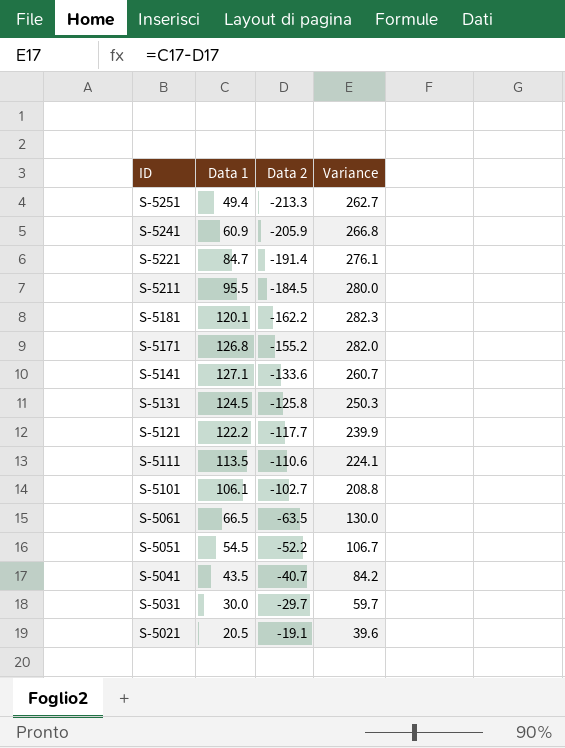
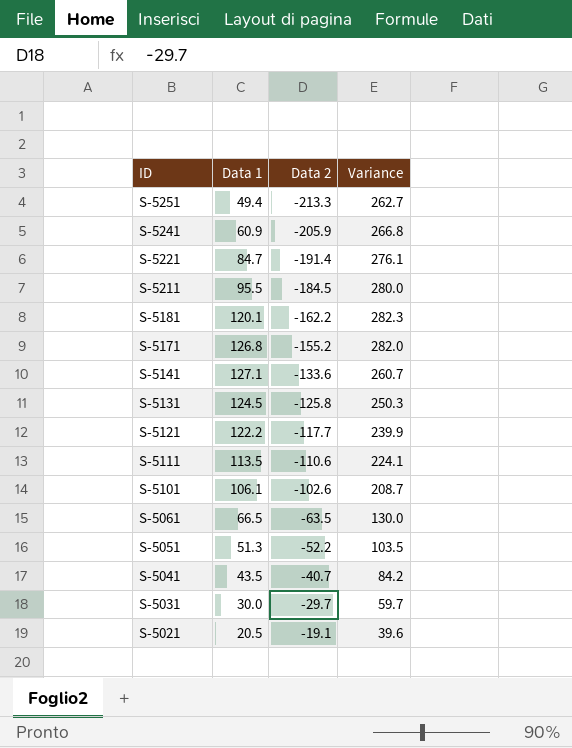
S-5101 | Data 2: -102.7 -> -102.6
S-5101 | Variance: 208.8 -> 208.7
S-5051 | Data 1: 54.5 -> 51.3
S-5051 | Variance: 106.7 -> 103.5

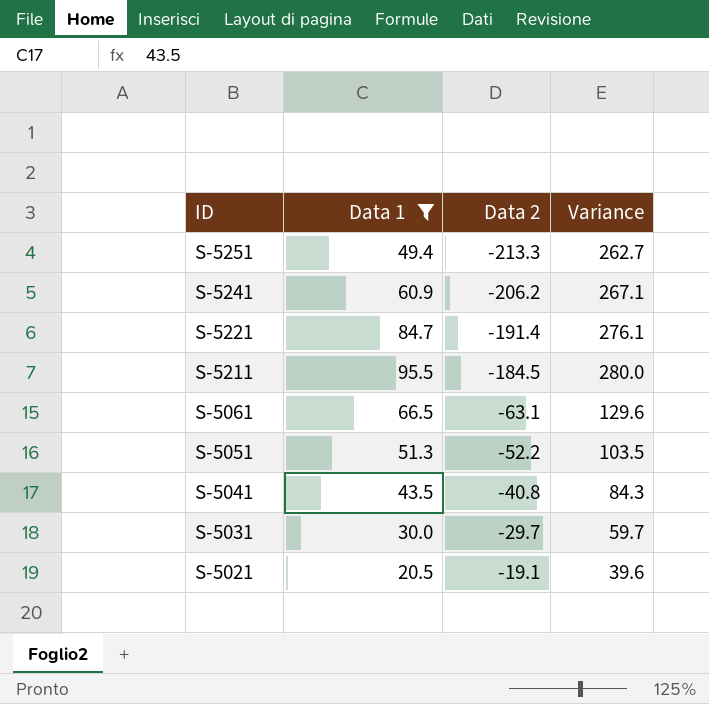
filter: none -> Data 1 <= 95.5
S-5241 | Data 2: -205.9 -> -206.2
S-5241 | Variance: 266.8 -> 267.1
S-5061 | Data 2: -63.5 -> -63.1
S-5061 | Variance: 130.0 -> 129.6
S-5041 | Data 2: -40.7 -> -40.8
S-5041 | Variance: 84.2 -> 84.3

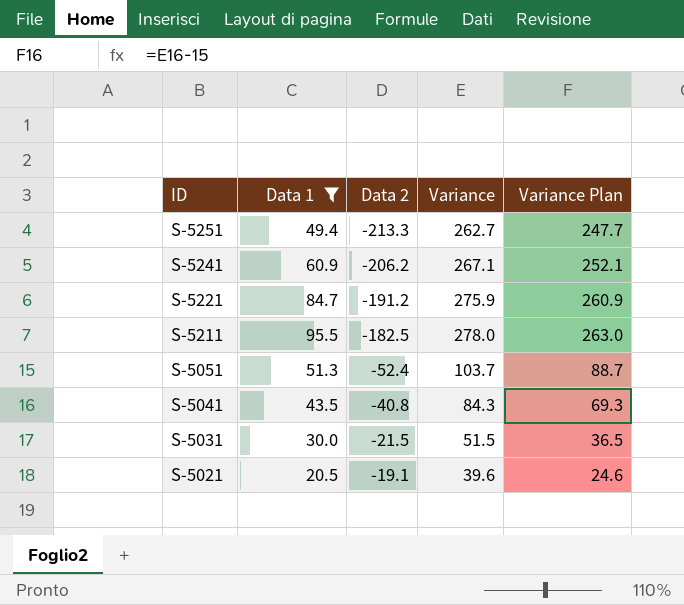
column Variance Plan | formula: none -> [Variance] - 15
row S-5061: 66.5 | -63.1 | 129.6 -> none
S-5221 | Data 2: -191.4 -> -191.2
S-5221 | Variance: 276.1 -> 275.9
S-5211 | Data 2: -184.5 -> -182.5
S-5211 | Variance: 280.0 -> 278.0
S-5051 | Data 2: -52.2 -> -52.4
S-5051 | Variance: 103.5 -> 103.7
S-5031 | Data 2: -29.7 -> -21.5
S-5031 | Variance: 59.7 -> 51.5

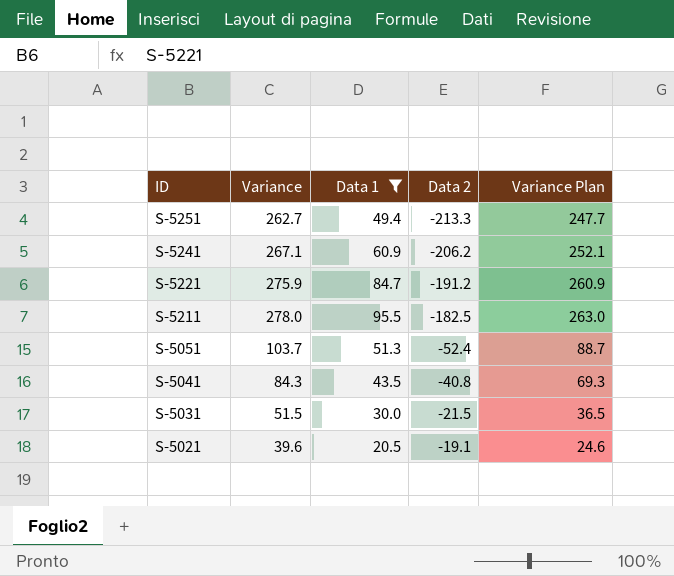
column Variance | position: 4 -> 2

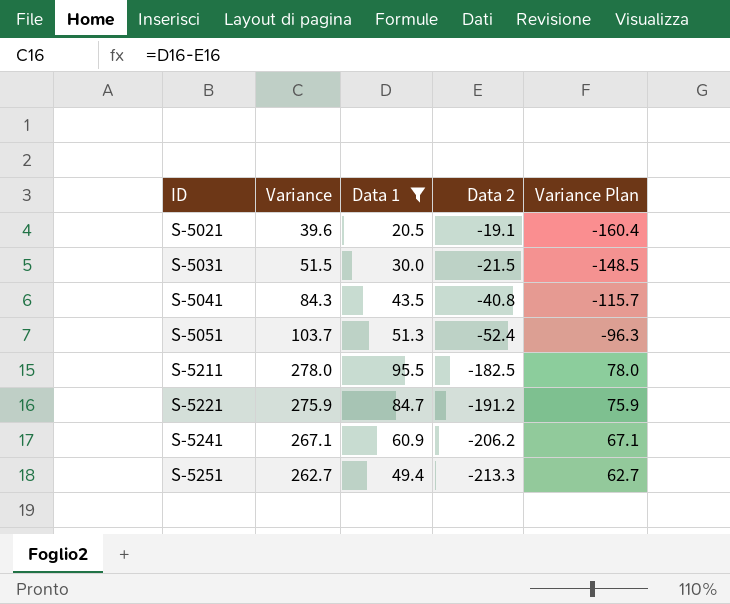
row order: ID descending -> ID ascending
column Variance Plan | formula: [Variance] - 15 -> [Variance] - 200

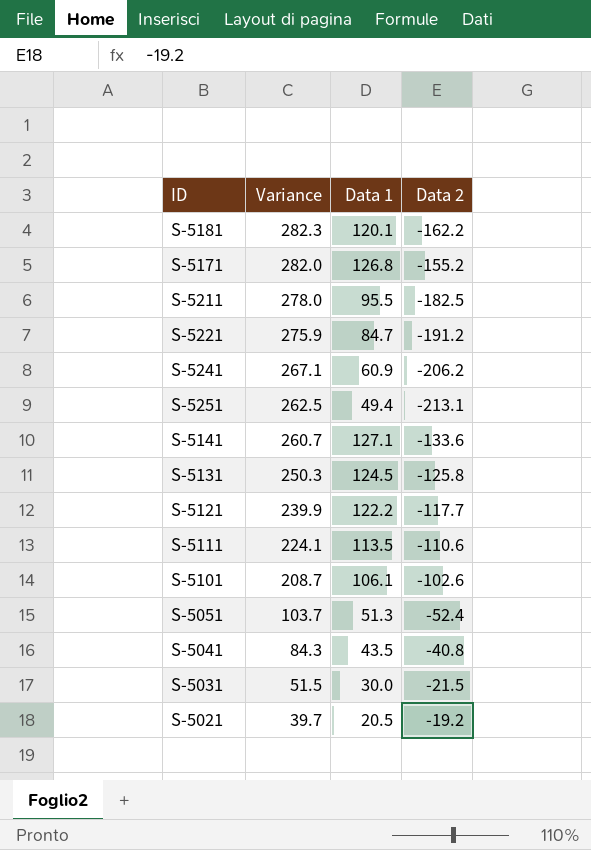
filter: Data 1 <= 95.5 -> none
row order: ID ascending -> Variance descending
column Variance Plan | formula: [Variance] - 200 -> none
S-5251 | Variance: 262.7 -> 262.5
S-5251 | Data 2: -213.3 -> -213.1
S-5021 | Variance: 39.6 -> 39.7
S-5021 | Data 2: -19.1 -> -19.2

